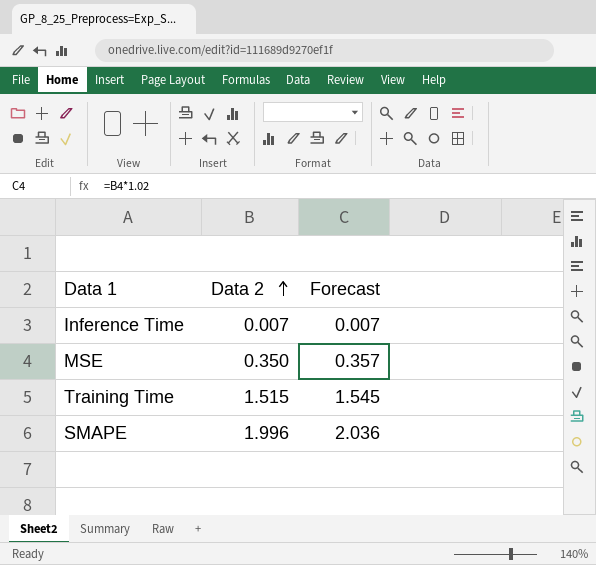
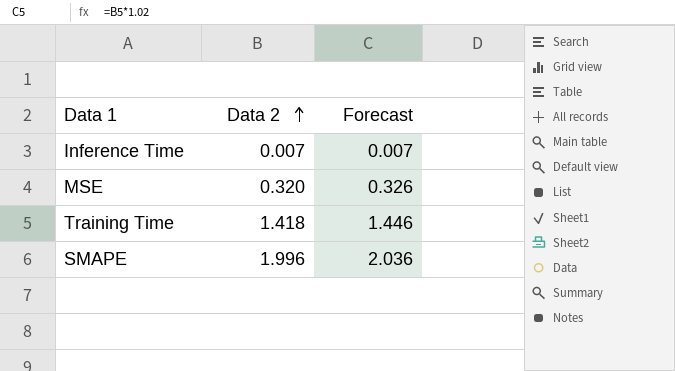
MSE | Data 2: 0.350 -> 0.320
MSE | Forecast: 0.357 -> 0.326
Training Time | Data 2: 1.515 -> 1.418
Training Time | Forecast: 1.545 -> 1.446

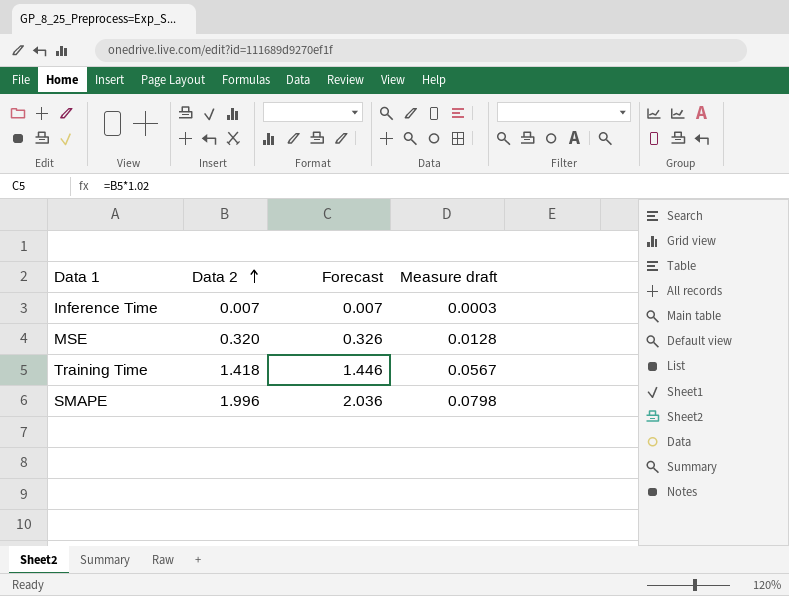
column Measure draft | formula: none -> [Data 2] * 0.04

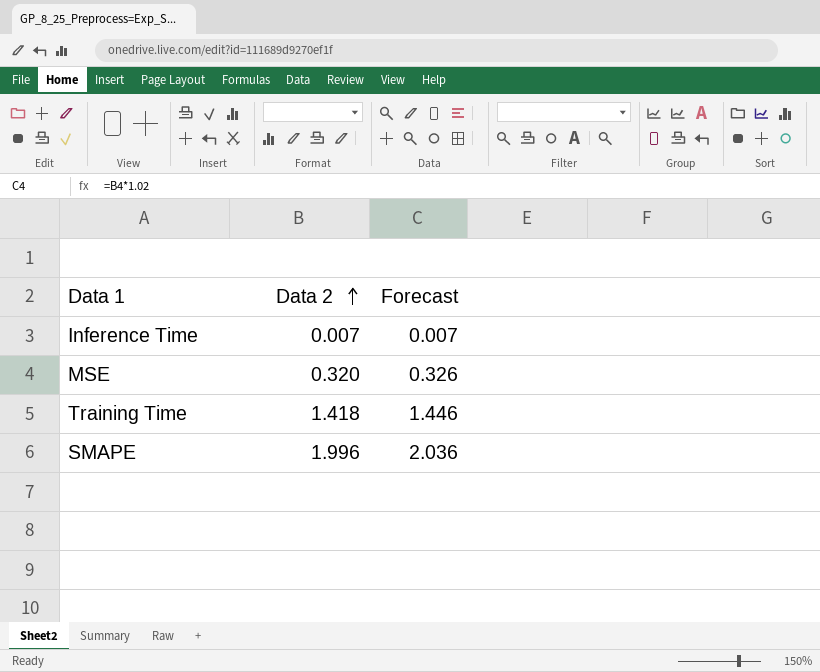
column Measure draft | formula: [Data 2] * 0.04 -> none

